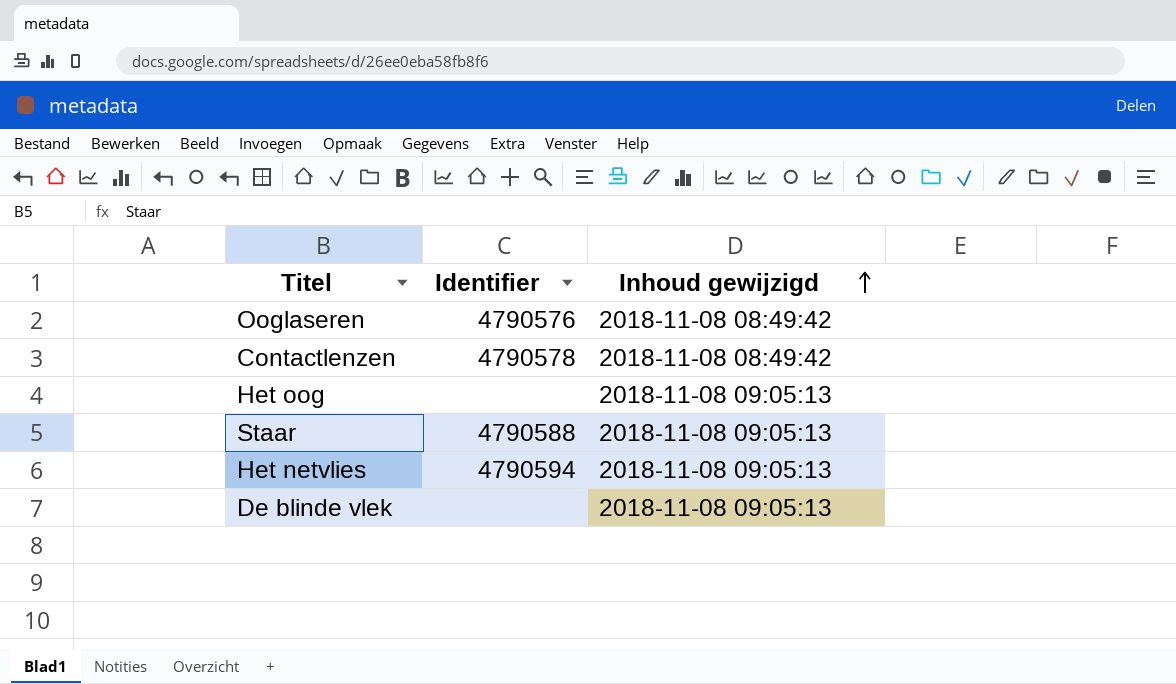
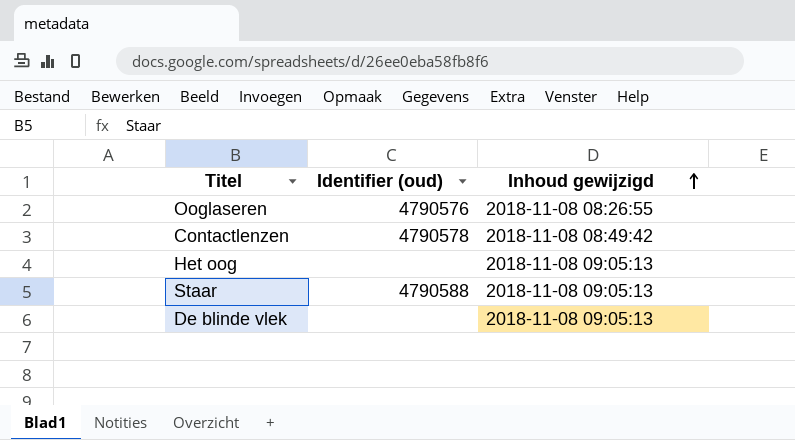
column name: Identifier -> Identifier (oud)
row Het netvlies: 4790594 | 2018-11-08 09:05:13 -> none
Ooglaseren | Inhoud gewijzigd: 2018-11-08 08:49:42 -> 2018-11-08 08:26:55

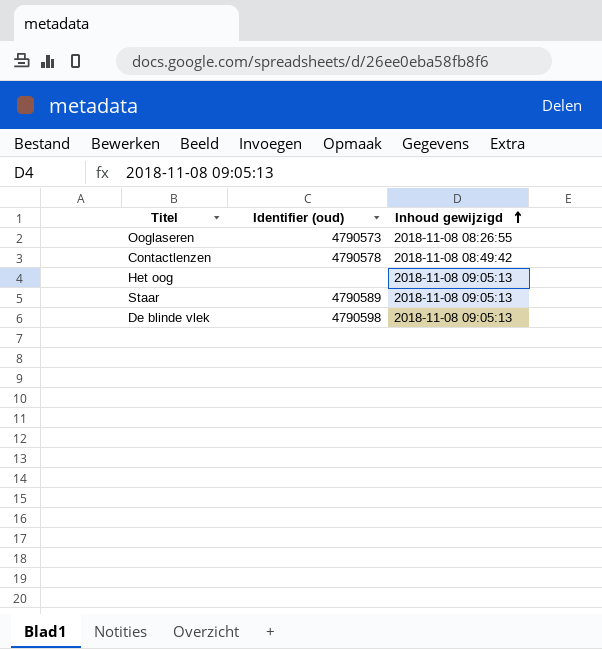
Ooglaseren | Identifier (oud): 4790576 -> 4790573
Staar | Identifier (oud): 4790588 -> 4790589
De blinde vlek | Identifier (oud): none -> 4790598

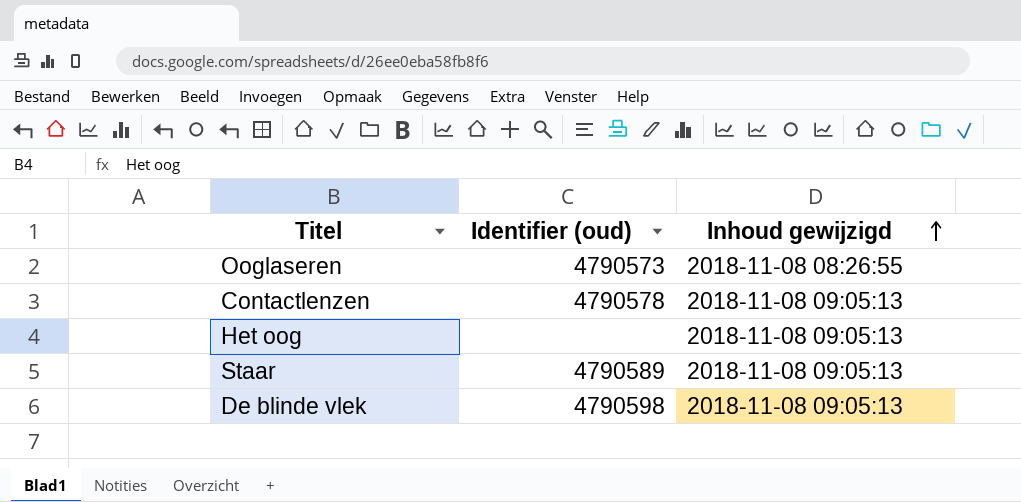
Contactlenzen | Inhoud gewijzigd: 2018-11-08 08:49:42 -> 2018-11-08 09:05:13

